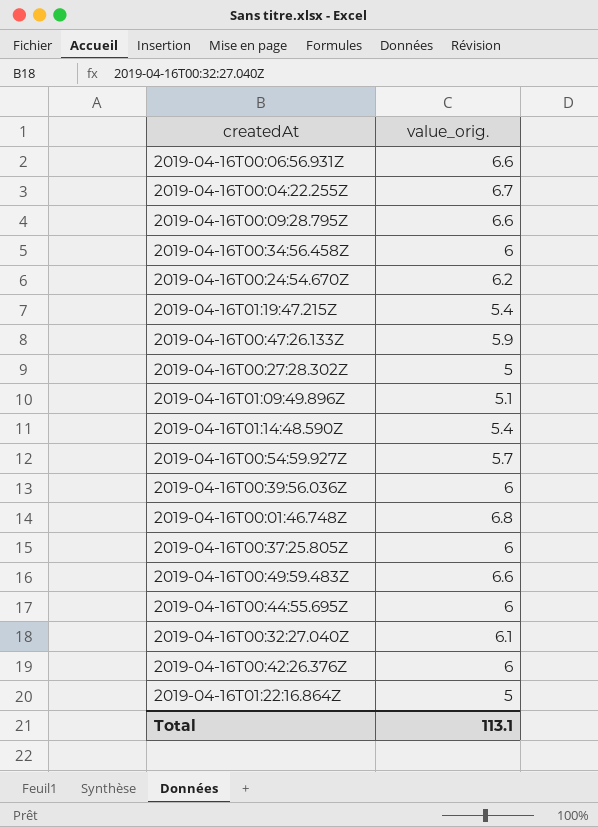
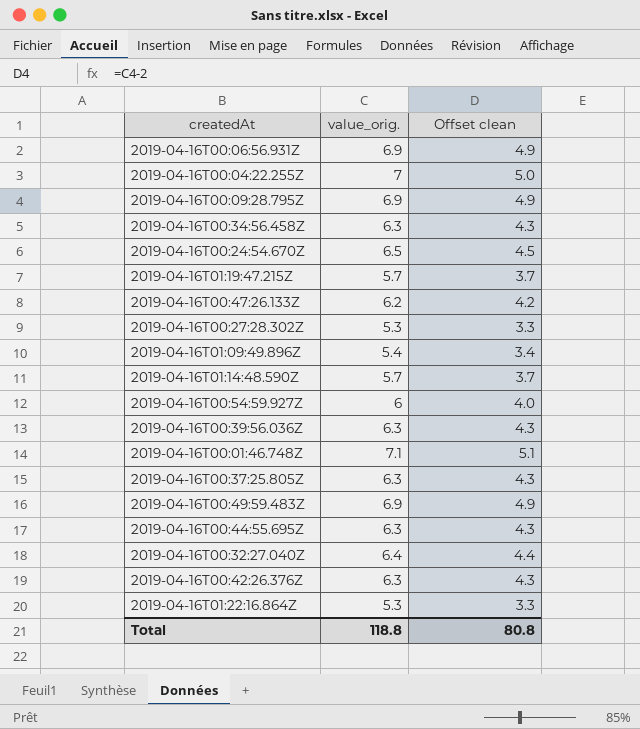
column Offset clean | formula: none -> [value_orig.] - 2
2019-04-16T00:06:56.931Z | value_orig.: 6.6 -> 6.9
2019-04-16T00:04:22.255Z | value_orig.: 6.7 -> 7
2019-04-16T00:09:28.795Z | value_orig.: 6.6 -> 6.9
2019-04-16T00:34:56.458Z | value_orig.: 6 -> 6.3
2019-04-16T00:24:54.670Z | value_orig.: 6.2 -> 6.5
2019-04-16T01:19:47.215Z | value_orig.: 5.4 -> 5.7
2019-04-16T00:47:26.133Z | value_orig.: 5.9 -> 6.2
2019-04-16T00:27:28.302Z | value_orig.: 5 -> 5.3
2019-04-16T01:09:49.896Z | value_orig.: 5.1 -> 5.4
2019-04-16T01:14:48.590Z | value_orig.: 5.4 -> 5.7
2019-04-16T00:54:59.927Z | value_orig.: 5.7 -> 6
2019-04-16T00:39:56.036Z | value_orig.: 6 -> 6.3
2019-04-16T00:01:46.748Z | value_orig.: 6.8 -> 7.1
2019-04-16T00:37:25.805Z | value_orig.: 6 -> 6.3
2019-04-16T00:49:59.483Z | value_orig.: 6.6 -> 6.9
2019-04-16T00:44:55.695Z | value_orig.: 6 -> 6.3
2019-04-16T00:32:27.040Z | value_orig.: 6.1 -> 6.4
2019-04-16T00:42:26.376Z | value_orig.: 6 -> 6.3
2019-04-16T01:22:16.864Z | value_orig.: 5 -> 5.3
Total | value_orig.: 113.1 -> 118.8

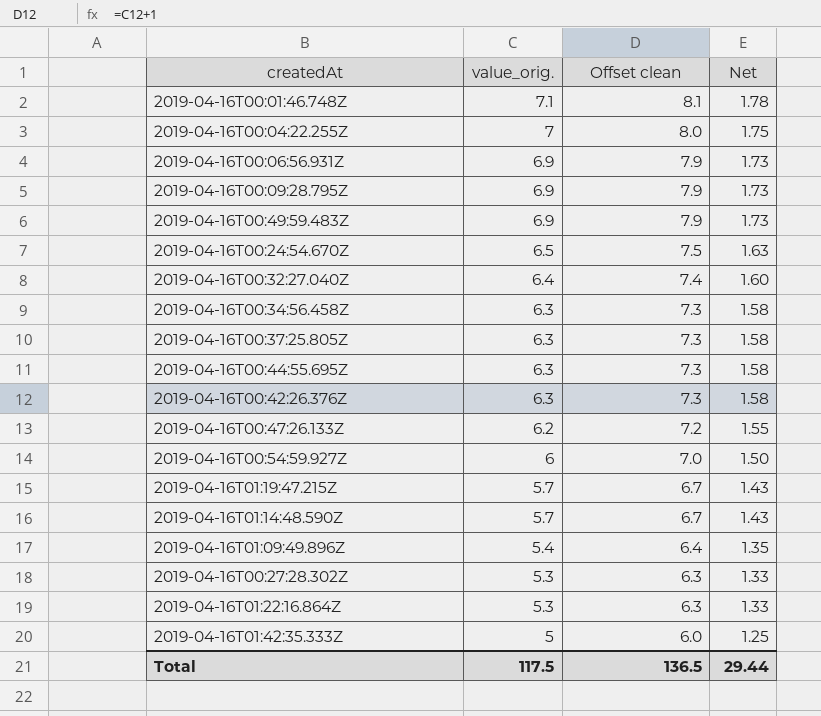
row order: none -> value_orig. descending
column Offset clean | formula: [value_orig.] - 2 -> [value_orig.] + 1
column Net | formula: none -> [value_orig.] * 0.25
row 2019-04-16T00:39:56.036Z: 6.3 | 4.3 -> none
row 2019-04-16T01:42:35.333Z: none -> 5 | 6.0 | 1.25
Total | value_orig.: 118.8 -> 117.5
Total | Offset clean: 80.8 -> 136.5

